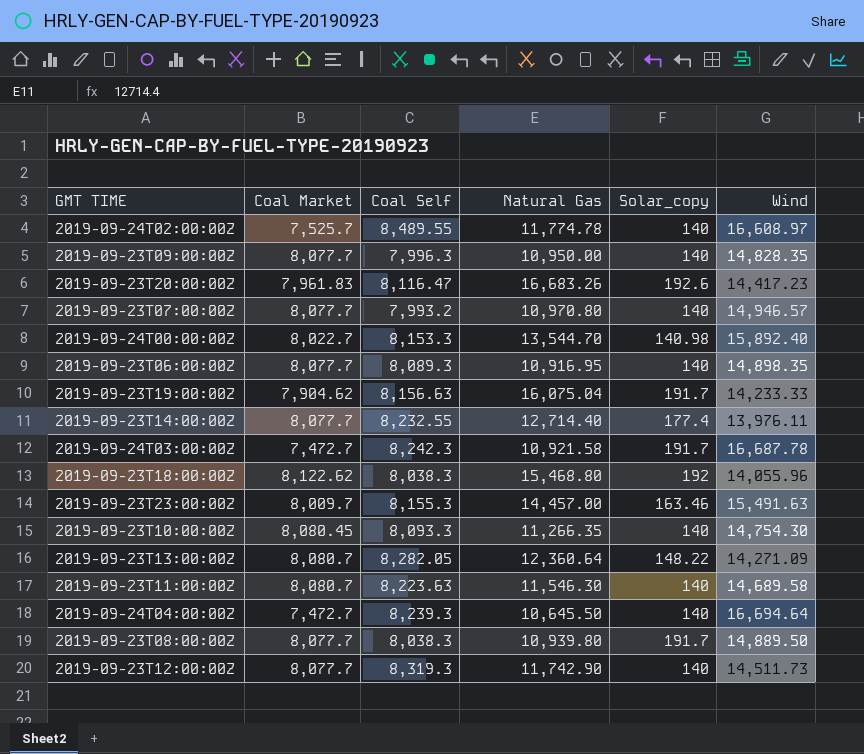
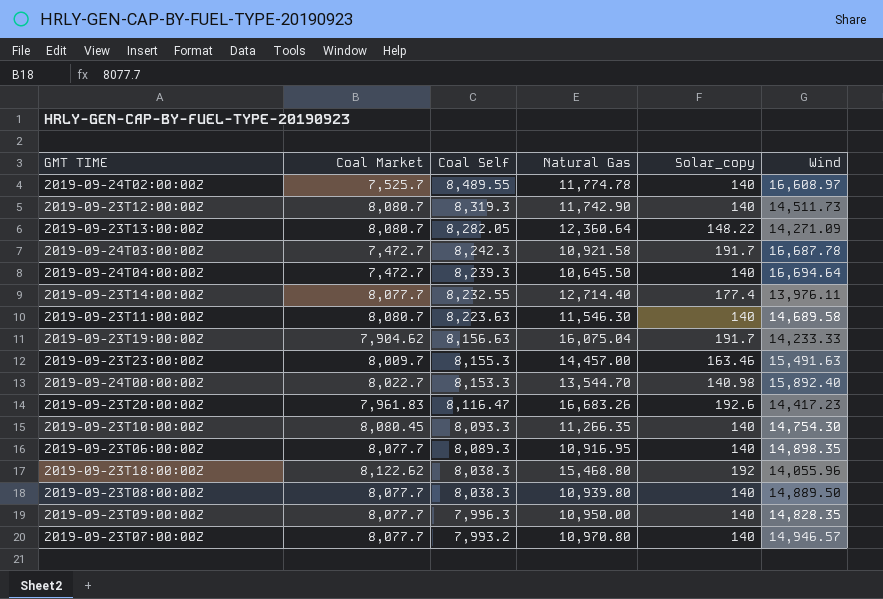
row order: none -> Coal Self descending
2019-09-23T12:00:00Z | Coal Market: 8,077.7 -> 8,080.7
2019-09-23T08:00:00Z | Solar_copy: 191.7 -> 140

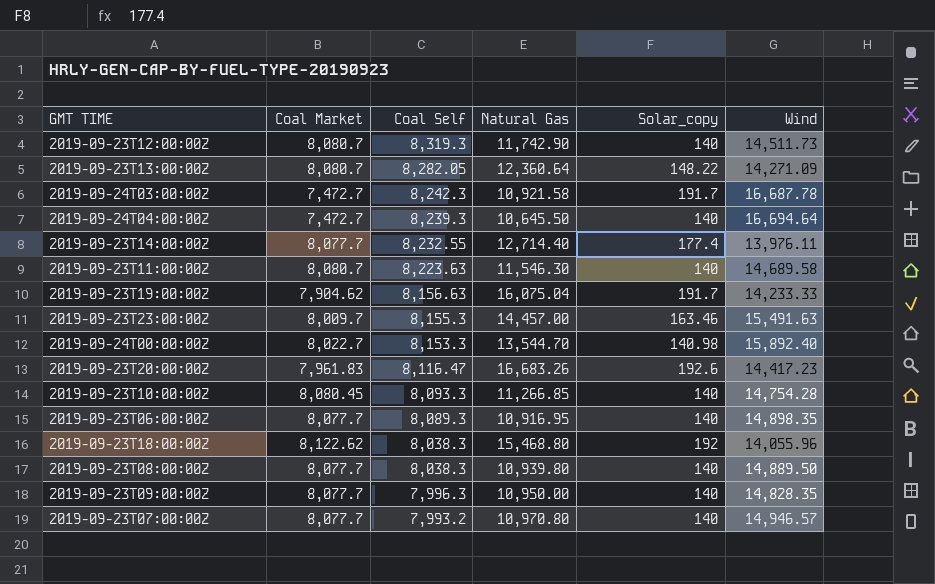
row 2019-09-24T02:00:00Z: 7,525.7 | 8,489.55 | 11,774.78 | 140 | 16,608.97 -> none
2019-09-23T10:00:00Z | Natural Gas: 11,266.35 -> 11,266.85
2019-09-23T10:00:00Z | Wind: 14,754.30 -> 14,754.28

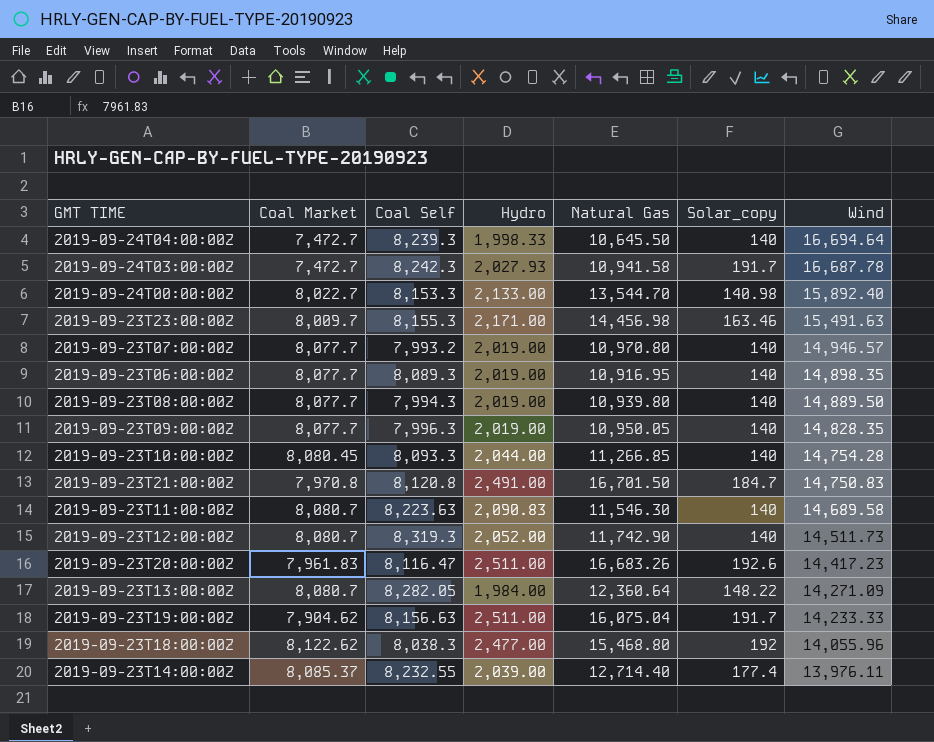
row order: Coal Self descending -> Wind descending
column Hydro | position: none -> 4
2019-09-24T03:00:00Z | Natural Gas: 10,921.58 -> 10,941.58
2019-09-23T23:00:00Z | Natural Gas: 14,457.00 -> 14,456.98
2019-09-23T08:00:00Z | Coal Self: 8,038.3 -> 7,994.3
2019-09-23T09:00:00Z | Natural Gas: 10,950.00 -> 10,950.05
row 2019-09-23T21:00:00Z: none -> 7,970.8 | 8,120.8 | 2,491.00 | 16,701.50 | 184.7 | 14,750.83
2019-09-23T14:00:00Z | Coal Market: 8,077.7 -> 8,085.37

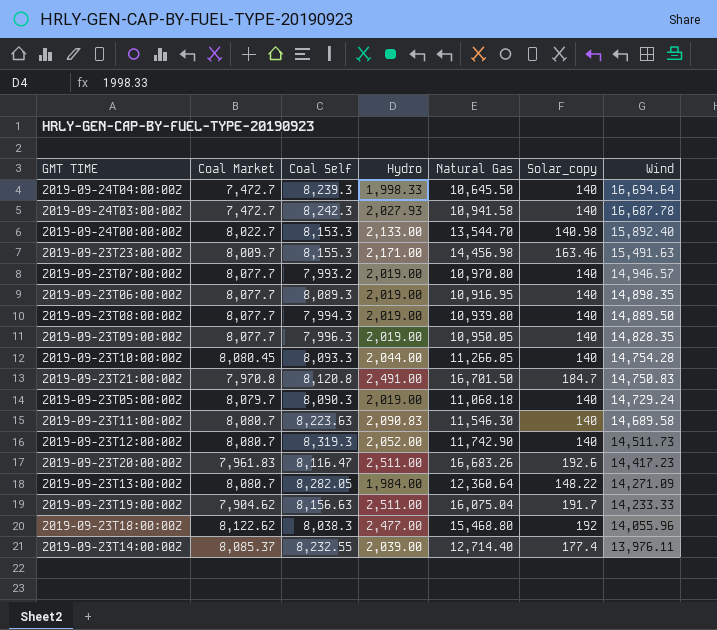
2019-09-24T03:00:00Z | Solar_copy: 191.7 -> 140
row 2019-09-23T05:00:00Z: none -> 8,079.7 | 8,090.3 | 2,019.00 | 11,068.18 | 140 | 14,729.24

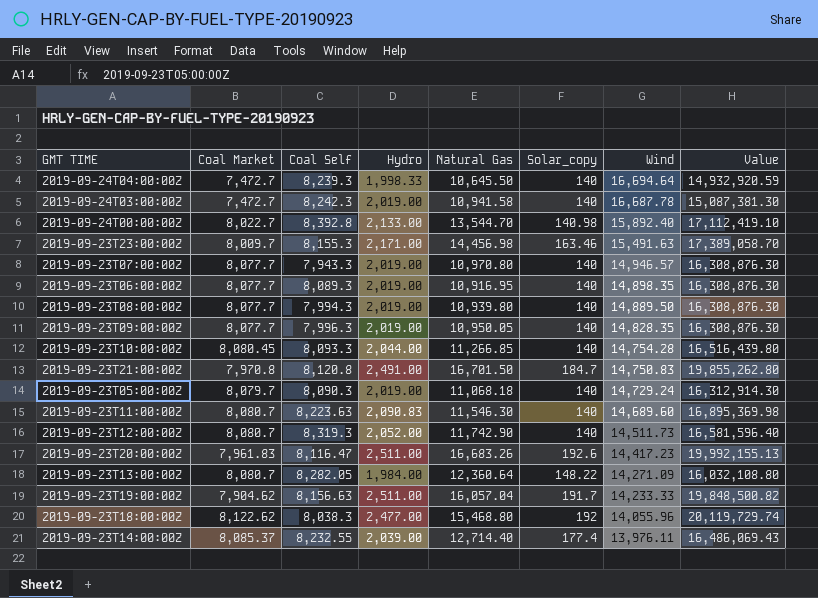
column Value | formula: none -> [Coal Market] * [Hydro]
2019-09-24T03:00:00Z | Hydro: 2,027.93 -> 2,019.00
2019-09-24T00:00:00Z | Coal Self: 8,153.3 -> 8,392.8
2019-09-23T07:00:00Z | Coal Self: 7,993.2 -> 7,943.3
2019-09-23T11:00:00Z | Wind: 14,689.58 -> 14,689.60
2019-09-23T19:00:00Z | Natural Gas: 16,075.04 -> 16,057.04

